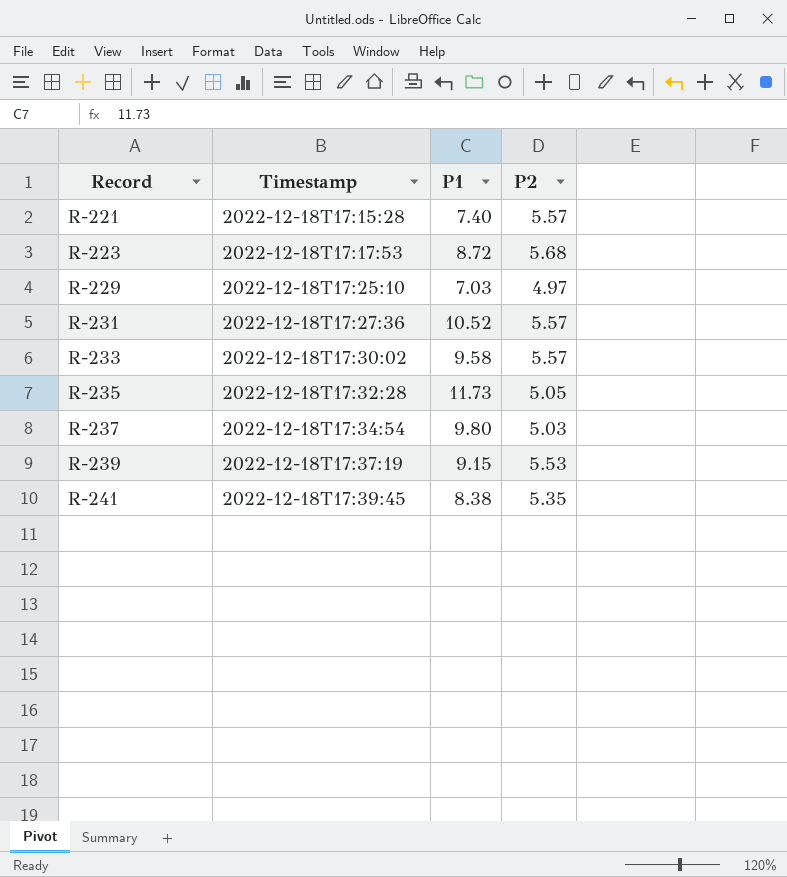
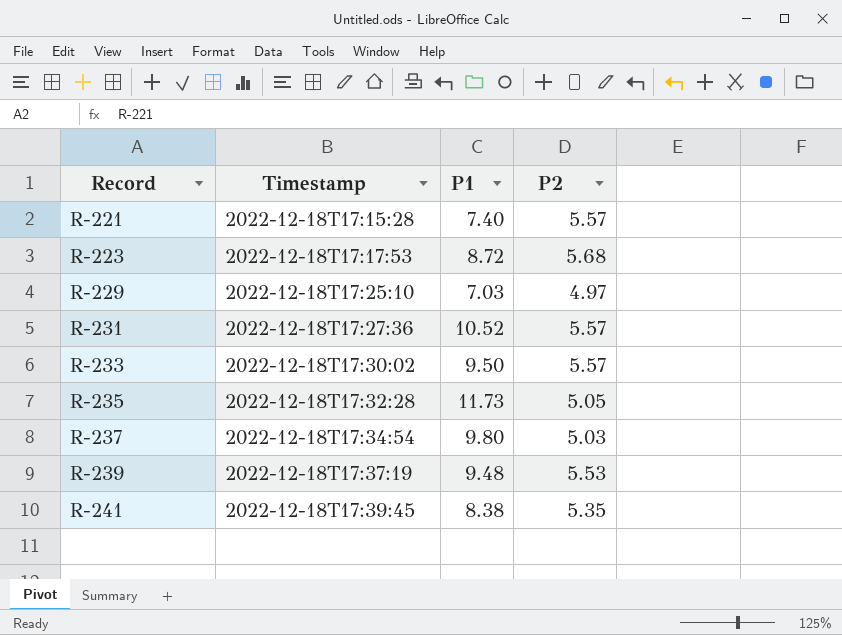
R-233 | P1: 9.58 -> 9.50
R-239 | P1: 9.15 -> 9.48

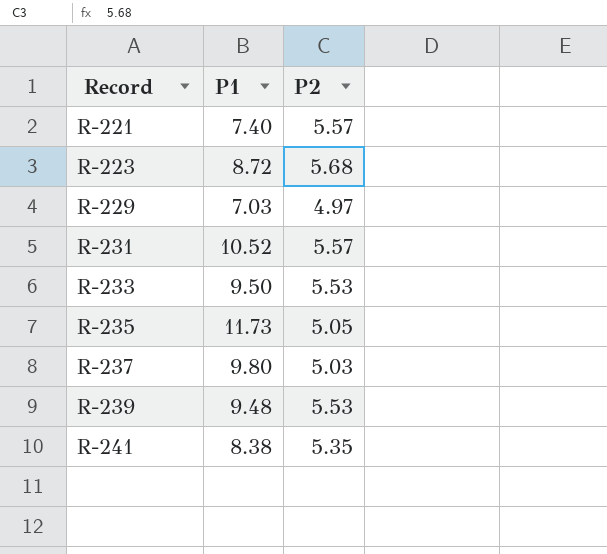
column Timestamp | position: 2 -> none
R-233 | P2: 5.57 -> 5.53

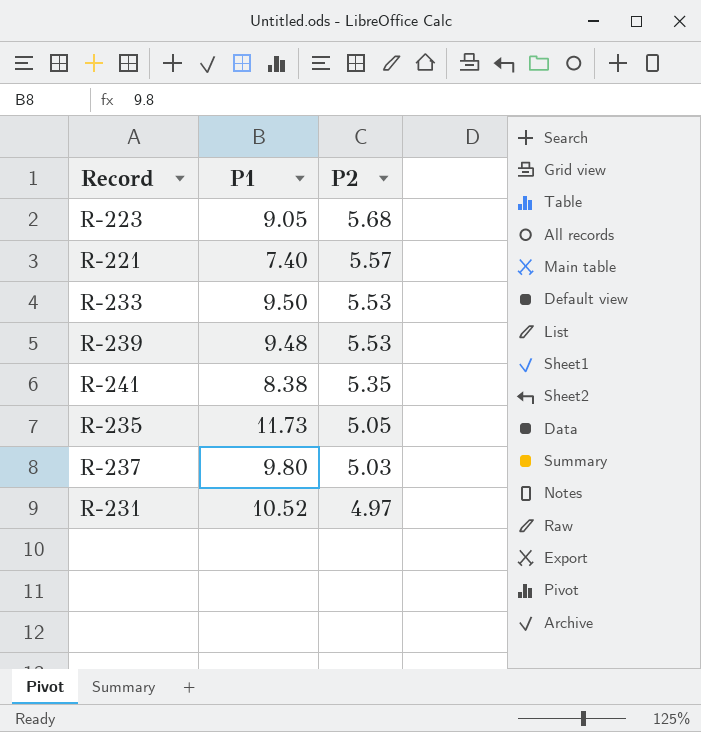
row order: Record ascending -> P2 descending
row R-229: 7.03 | 4.97 -> none
R-223 | P1: 8.72 -> 9.05
R-231 | P2: 5.57 -> 4.97

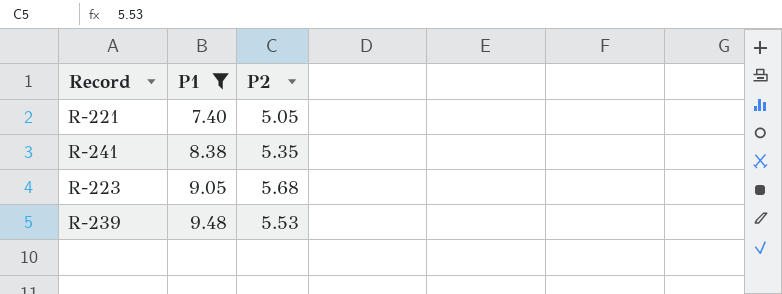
filter: none -> P1 <= 9.48
row order: P2 descending -> P1 ascending
R-221 | P2: 5.57 -> 5.05

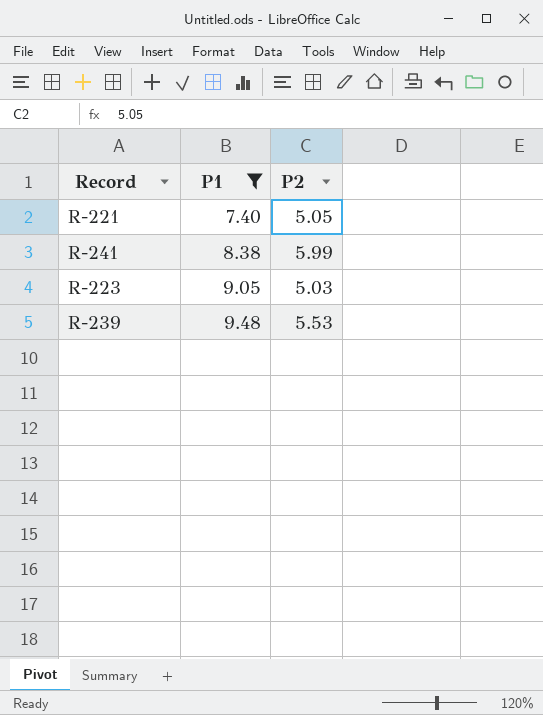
R-241 | P2: 5.35 -> 5.99
R-223 | P2: 5.68 -> 5.03

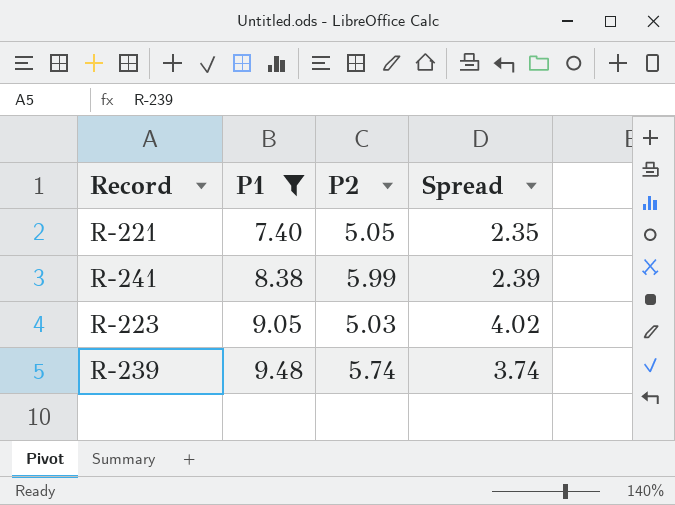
column Spread | formula: none -> [P1] - [P2]
R-239 | P2: 5.53 -> 5.74

